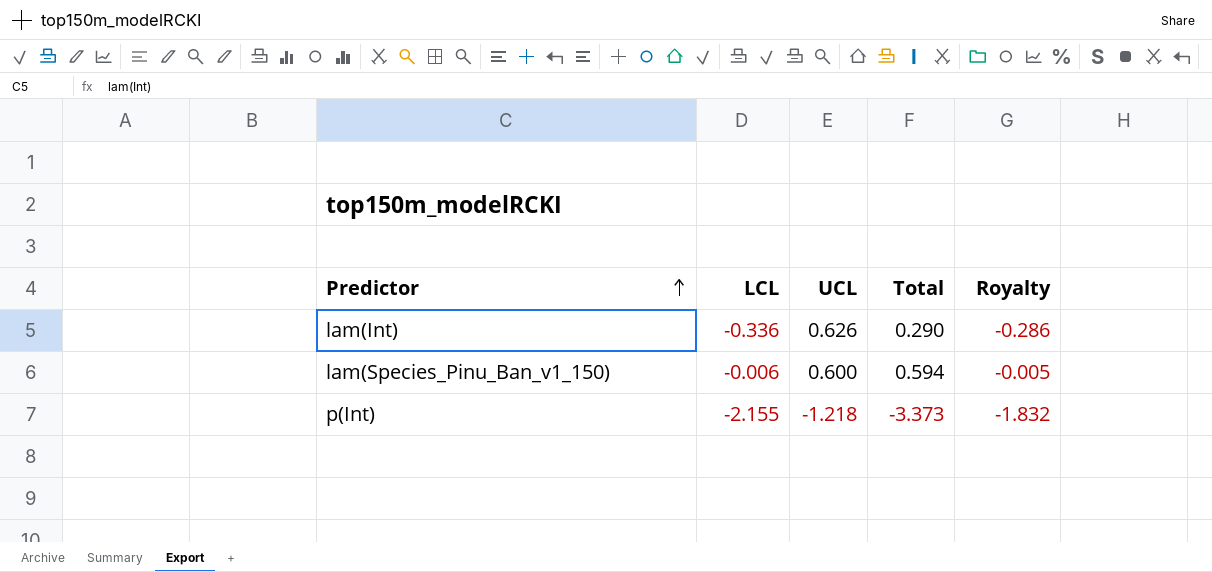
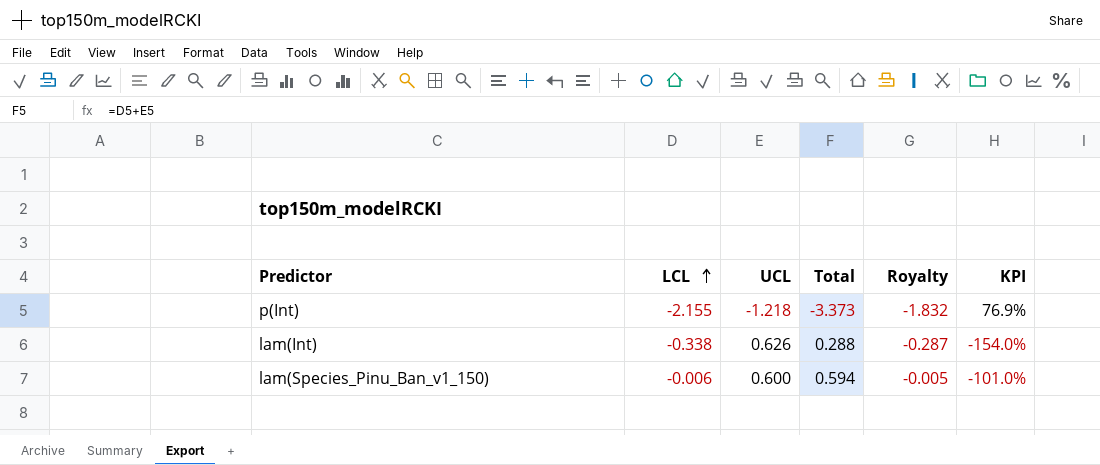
row order: Predictor ascending -> LCL ascending
column KPI | formula: none -> ([LCL] - [UCL]) / [UCL]
lam(Int) | LCL: -0.336 -> -0.338
lam(Int) | Total: 0.290 -> 0.288
lam(Int) | Royalty: -0.286 -> -0.287

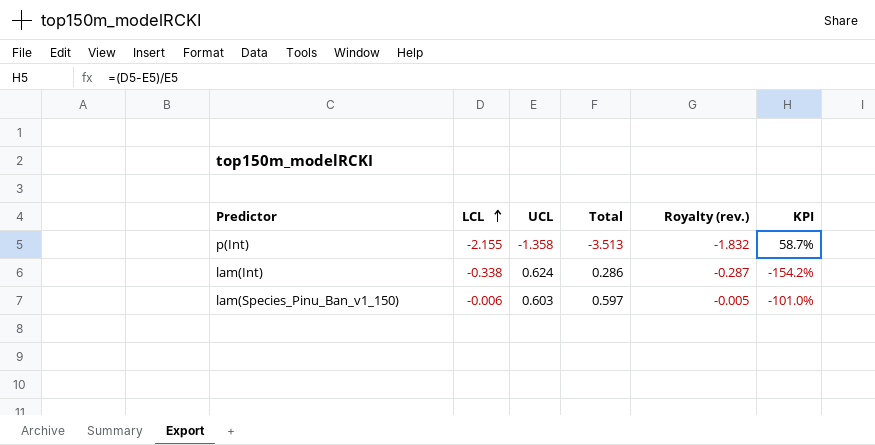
column name: Royalty -> Royalty (rev.)
p(Int) | UCL: -1.218 -> -1.358
p(Int) | Total: -3.373 -> -3.513
p(Int) | KPI: 76.9% -> 58.7%
lam(Int) | UCL: 0.626 -> 0.624
lam(Int) | Total: 0.288 -> 0.286
lam(Int) | KPI: -154.0% -> -154.2%
lam(Species_Pinu_Ban_v1_150) | UCL: 0.600 -> 0.603
lam(Species_Pinu_Ban_v1_150) | Total: 0.594 -> 0.597

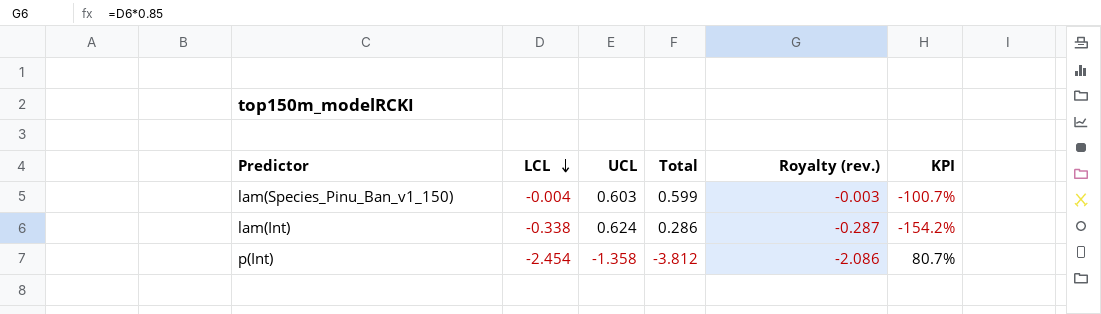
row order: LCL ascending -> LCL descending
lam(Species_Pinu_Ban_v1_150) | LCL: -0.006 -> -0.004
lam(Species_Pinu_Ban_v1_150) | Total: 0.597 -> 0.599
lam(Species_Pinu_Ban_v1_150) | Royalty (rev.): -0.005 -> -0.003
lam(Species_Pinu_Ban_v1_150) | KPI: -101.0% -> -100.7%
p(Int) | LCL: -2.155 -> -2.454
p(Int) | Total: -3.513 -> -3.812
p(Int) | Royalty (rev.): -1.832 -> -2.086
p(Int) | KPI: 58.7% -> 80.7%

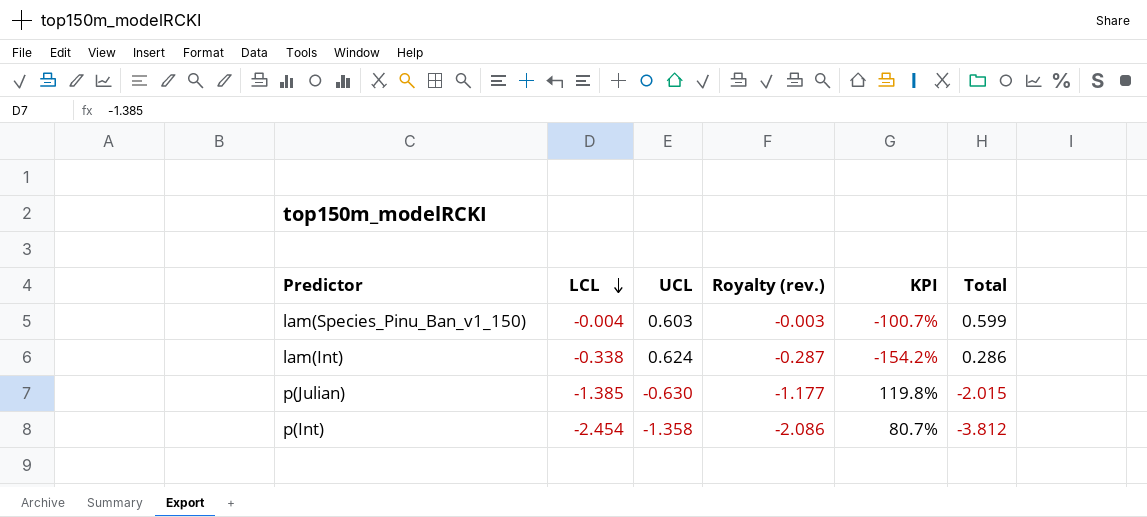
column Total | position: 4 -> 6
row p(Julian): none -> -1.385 | -0.630 | -1.177 | 119.8% | -2.015

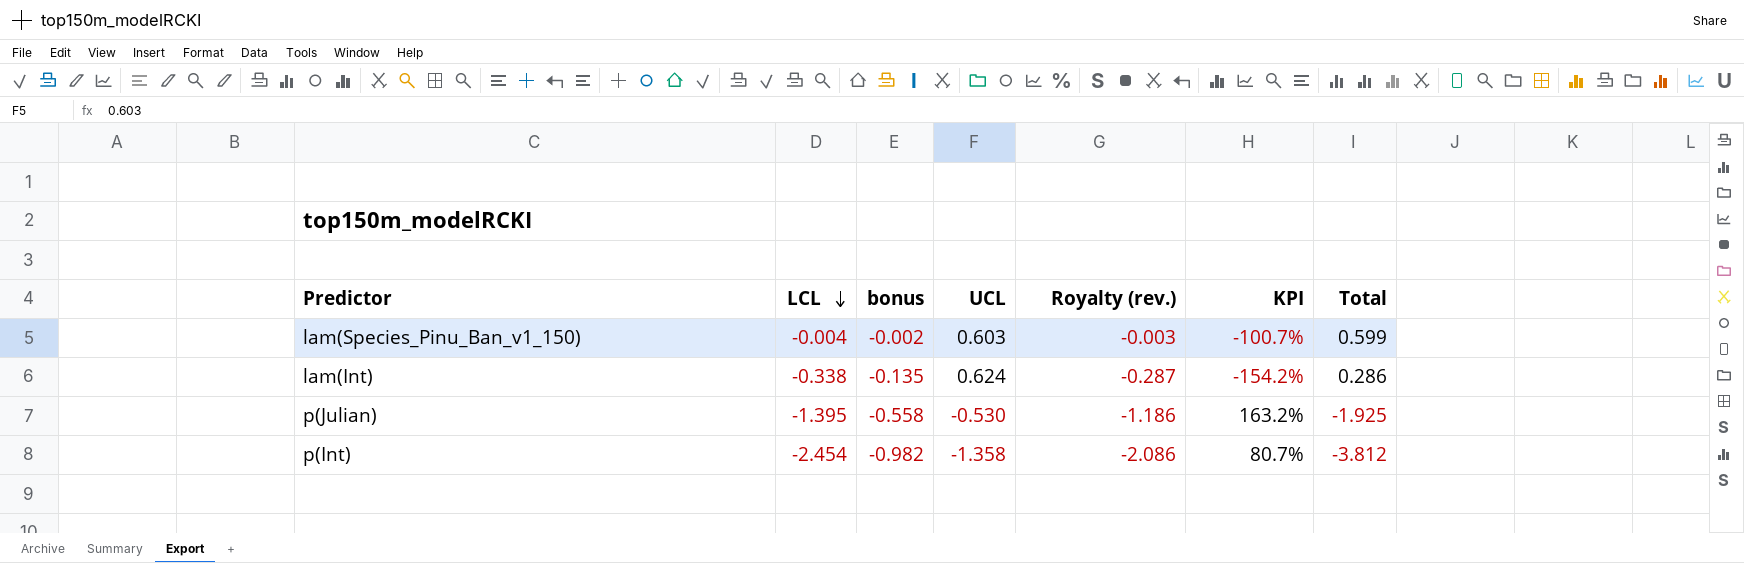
column bonus | formula: none -> [LCL] * 0.4
p(Julian) | LCL: -1.385 -> -1.395
p(Julian) | UCL: -0.630 -> -0.530
p(Julian) | Royalty (rev.): -1.177 -> -1.186
p(Julian) | KPI: 119.8% -> 163.2%
p(Julian) | Total: -2.015 -> -1.925

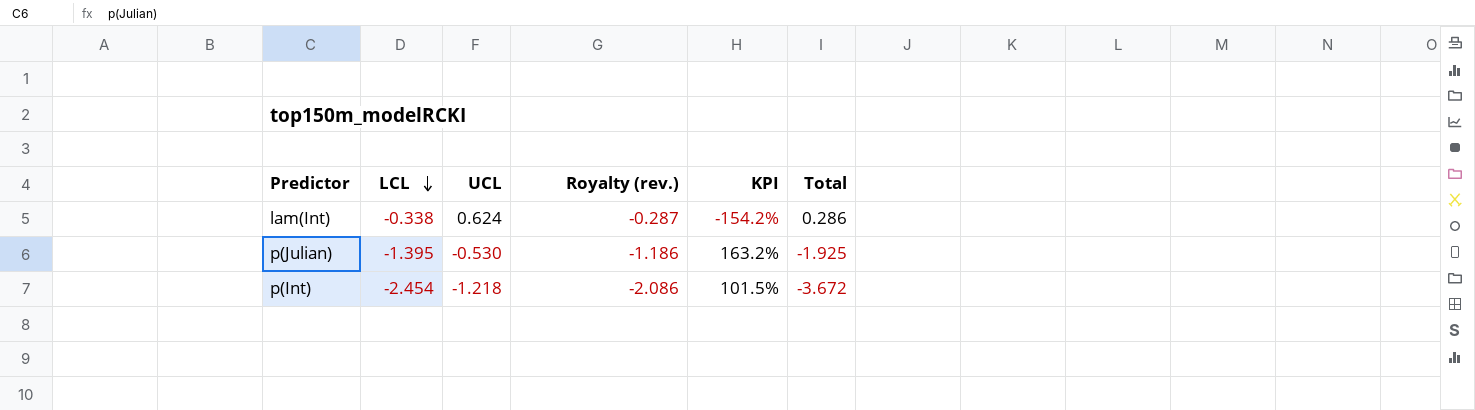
column bonus | formula: [LCL] * 0.4 -> none
row lam(Species_Pinu_Ban_v1_150): -0.004 | -0.002 | 0.603 | -0.003 | -100.7% | 0.599 -> none
p(Int) | UCL: -1.358 -> -1.218
p(Int) | KPI: 80.7% -> 101.5%
p(Int) | Total: -3.812 -> -3.672

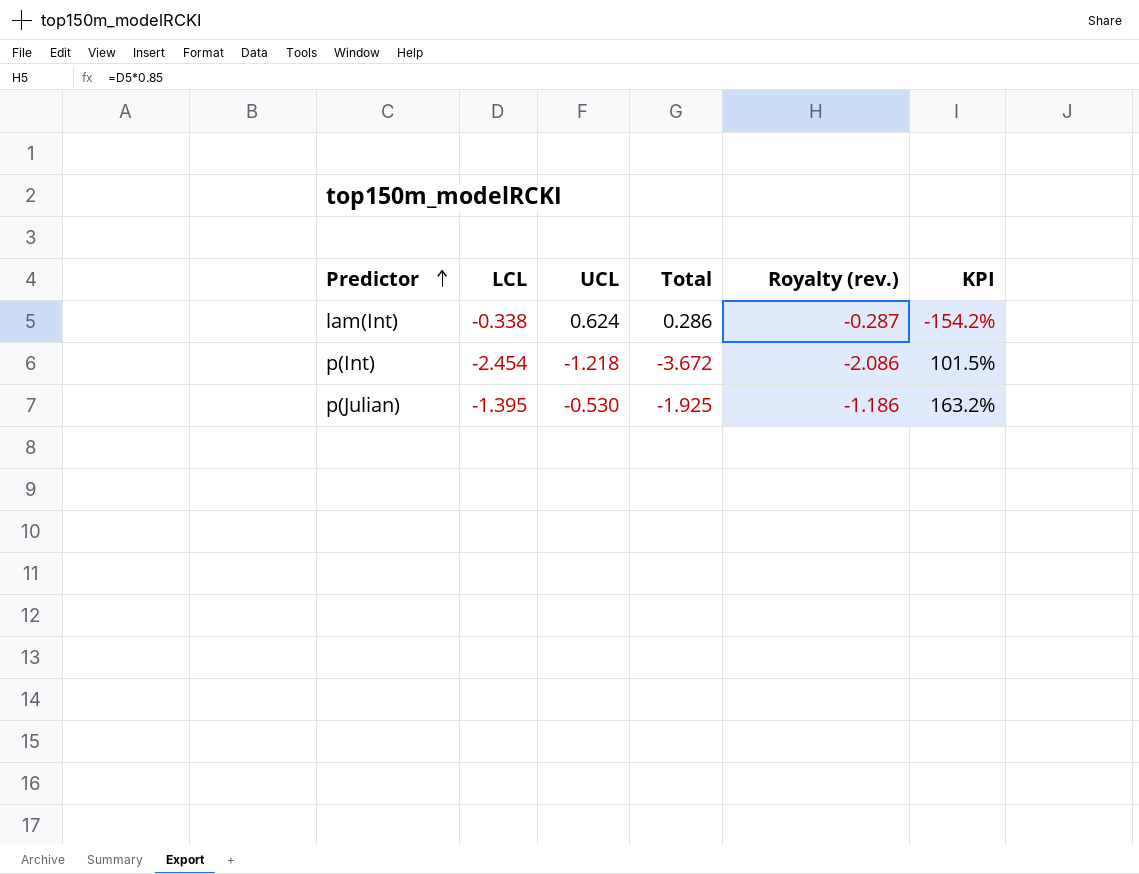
row order: LCL descending -> Predictor ascending
column Total | position: 6 -> 4

